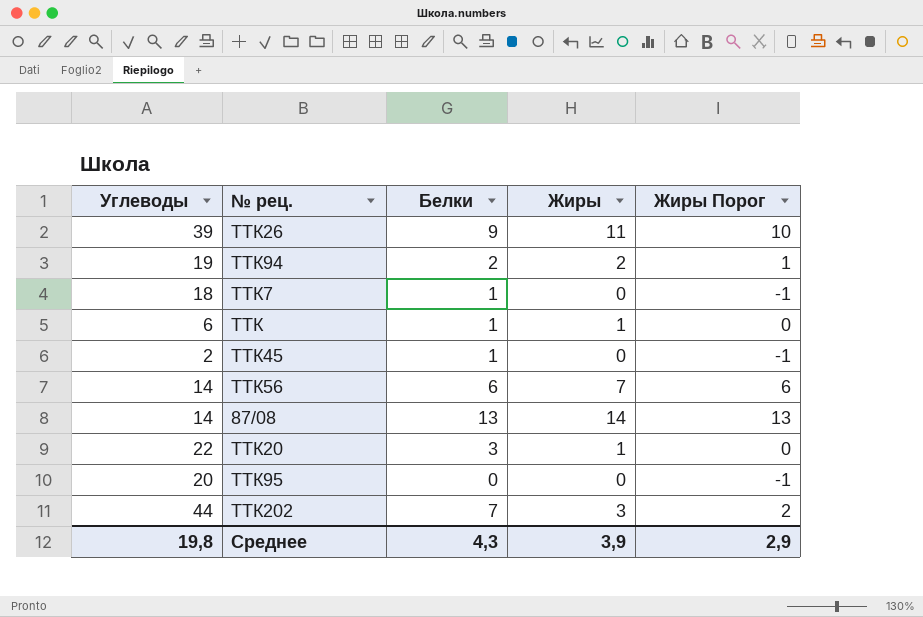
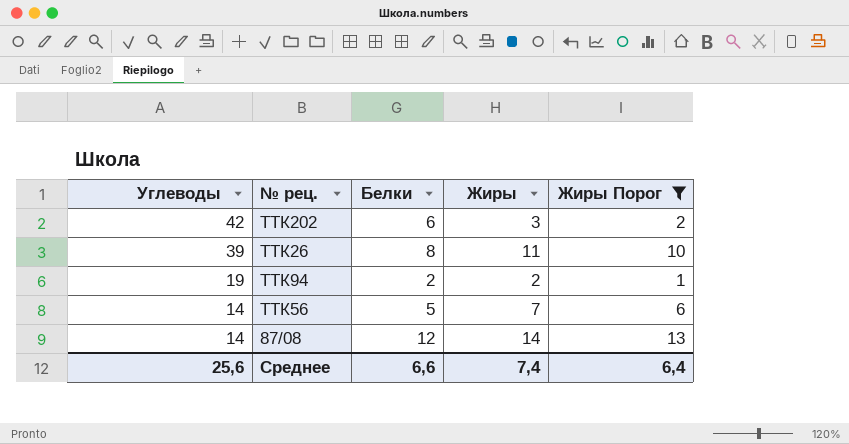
filter: none -> Жиры Порог >= 1
row order: none -> Углеводы descending
ТТК202 | Углеводы: 44 -> 42
ТТК202 | Белки: 7 -> 6
ТТК26 | Белки: 9 -> 8
ТТК56 | Белки: 6 -> 5
87/08 | Белки: 13 -> 12
Среднее | Углеводы: 19,8 -> 25,6
Среднее | Белки: 4,3 -> 6,6
Среднее | Жиры: 3,9 -> 7,4
Среднее | Жиры Порог: 2,9 -> 6,4

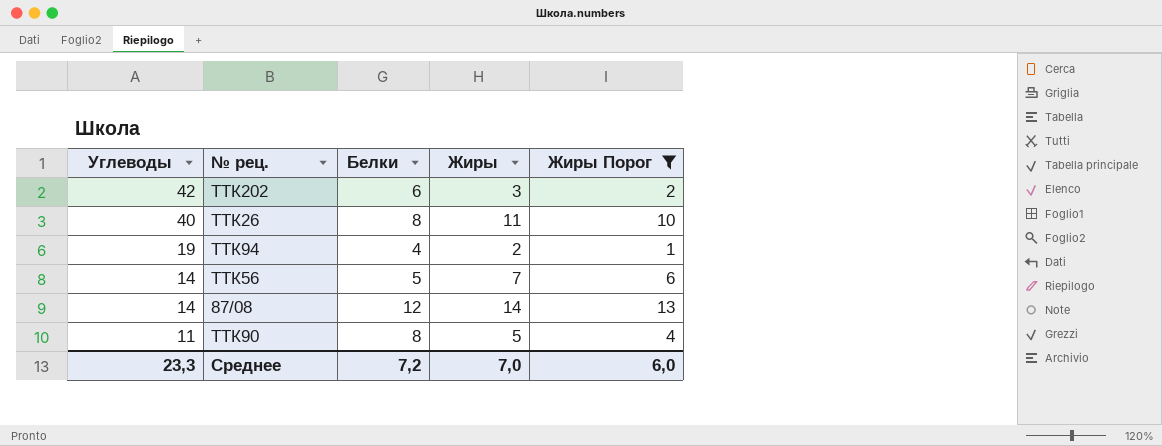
ТТК26 | Углеводы: 39 -> 40
ТТК94 | Белки: 2 -> 4
row ТТК90: none -> 11 | 8 | 5 | 4
Среднее | Углеводы: 25,6 -> 23,3
Среднее | Белки: 6,6 -> 7,2
Среднее | Жиры: 7,4 -> 7,0
Среднее | Жиры Порог: 6,4 -> 6,0

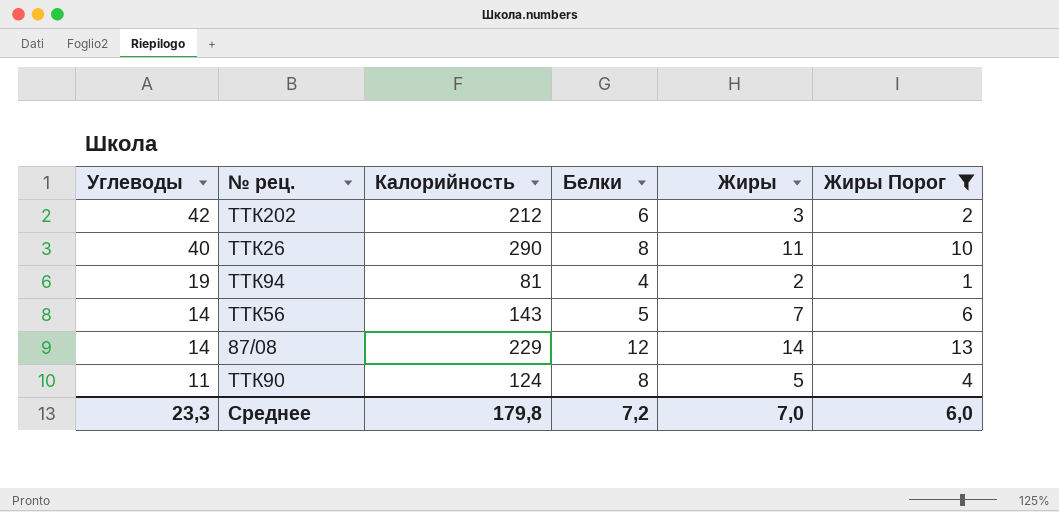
column Калорийность | position: none -> 3

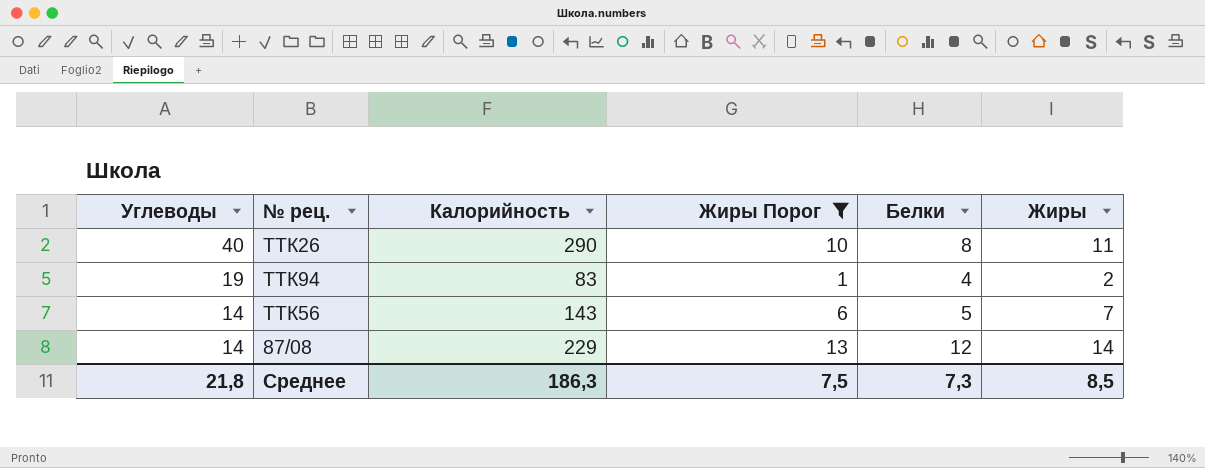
column Жиры Порог | position: 6 -> 4
row ТТК202: 42 | 212 | 6 | 3 | 2 -> none
row ТТК90: 11 | 124 | 8 | 5 | 4 -> none
ТТК94 | Калорийность: 81 -> 83
Среднее | Углеводы: 23,3 -> 21,8
Среднее | Калорийность: 179,8 -> 186,3
Среднее | Жиры Порог: 6,0 -> 7,5
Среднее | Белки: 7,2 -> 7,3
Среднее | Жиры: 7,0 -> 8,5

